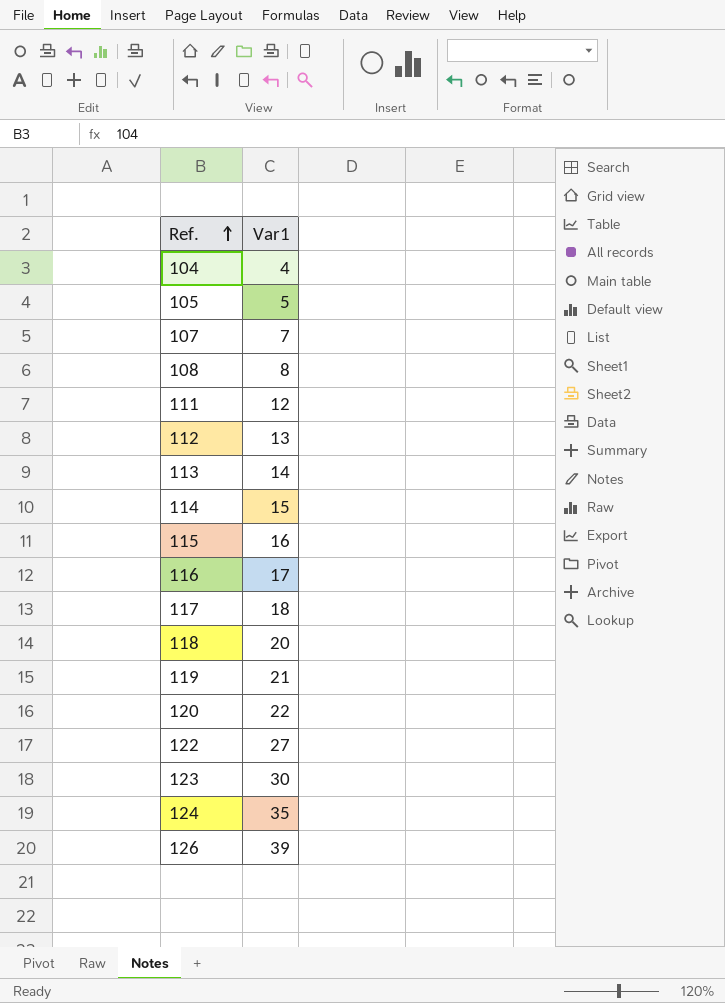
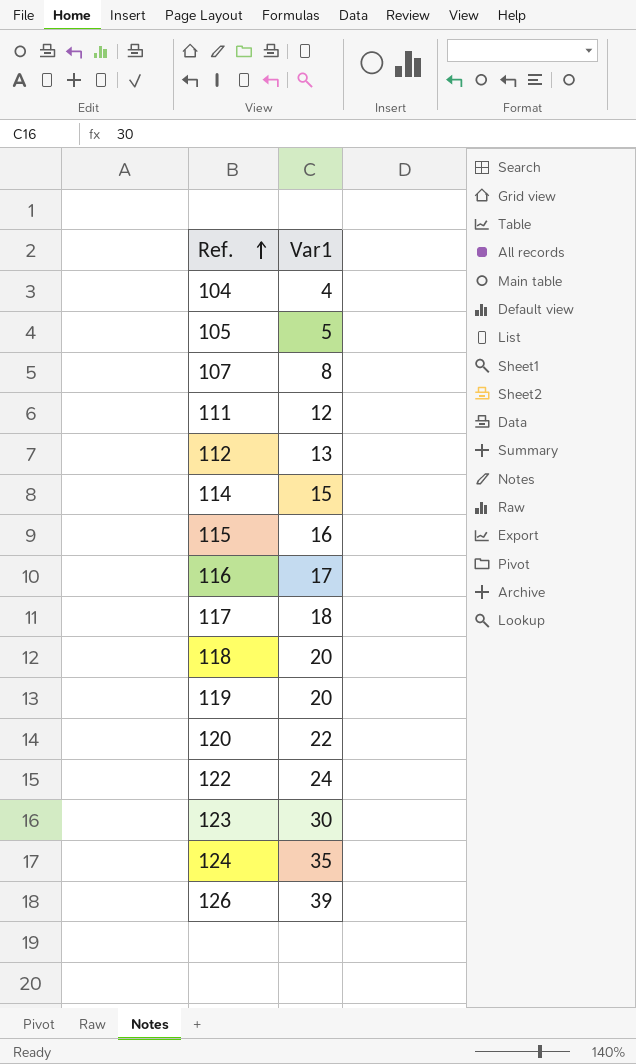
row 108: 8 -> none
row 113: 14 -> none
107 | Var1: 7 -> 8
119 | Var1: 21 -> 20
122 | Var1: 27 -> 24

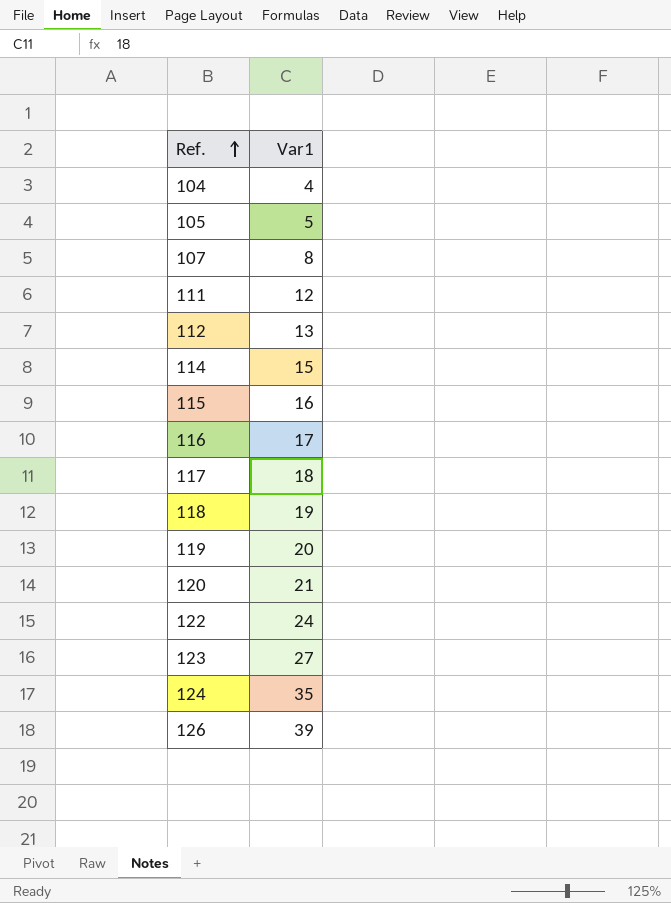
118 | Var1: 20 -> 19
120 | Var1: 22 -> 21
123 | Var1: 30 -> 27

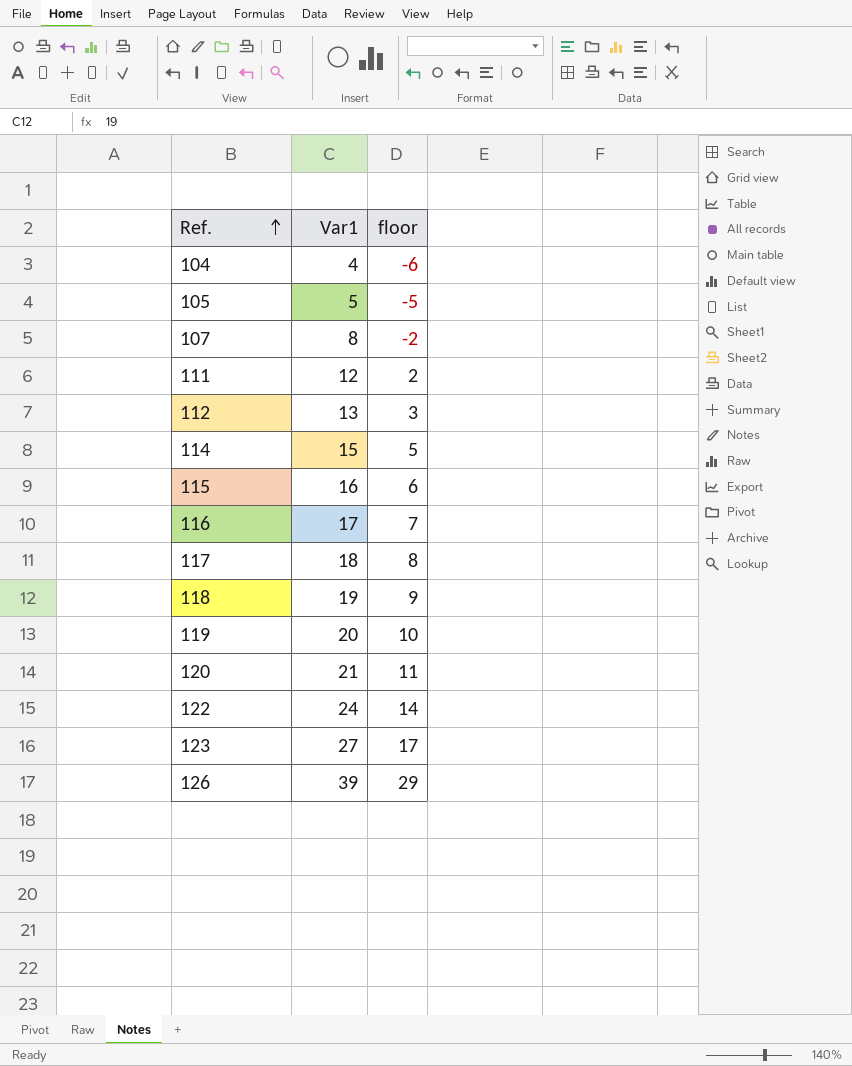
column floor | formula: none -> [Var1] - 10
row 124: 35 -> none

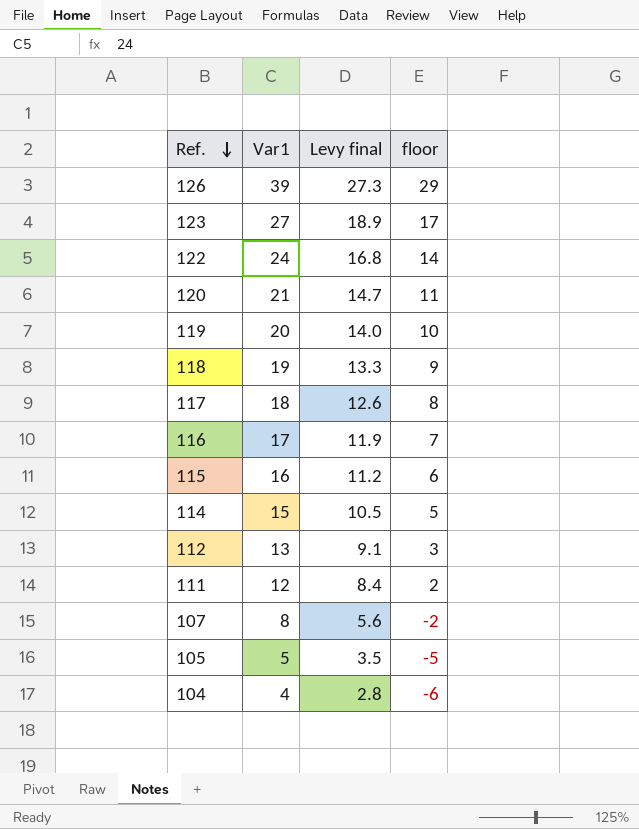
row order: Ref. ascending -> Ref. descending
column Levy final | formula: none -> [Var1] * 0.7

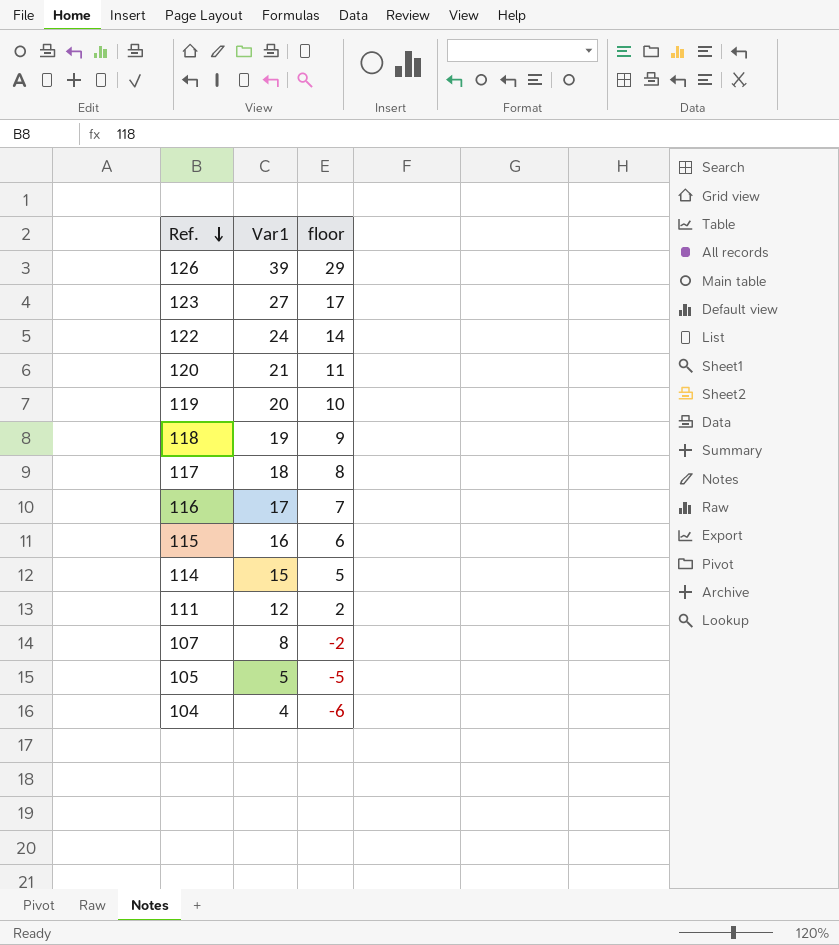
column Levy final | formula: [Var1] * 0.7 -> none
row 112: 13 | 9.1 | 3 -> none

